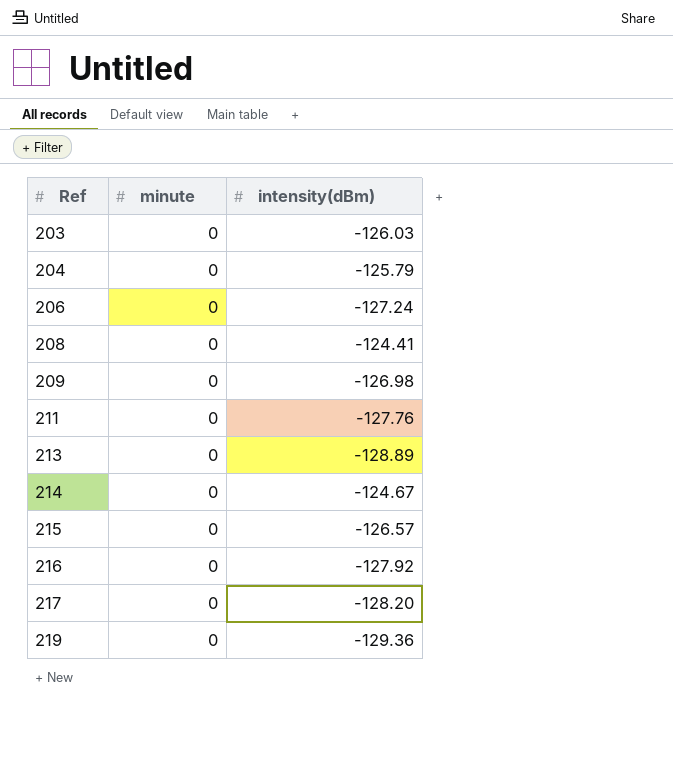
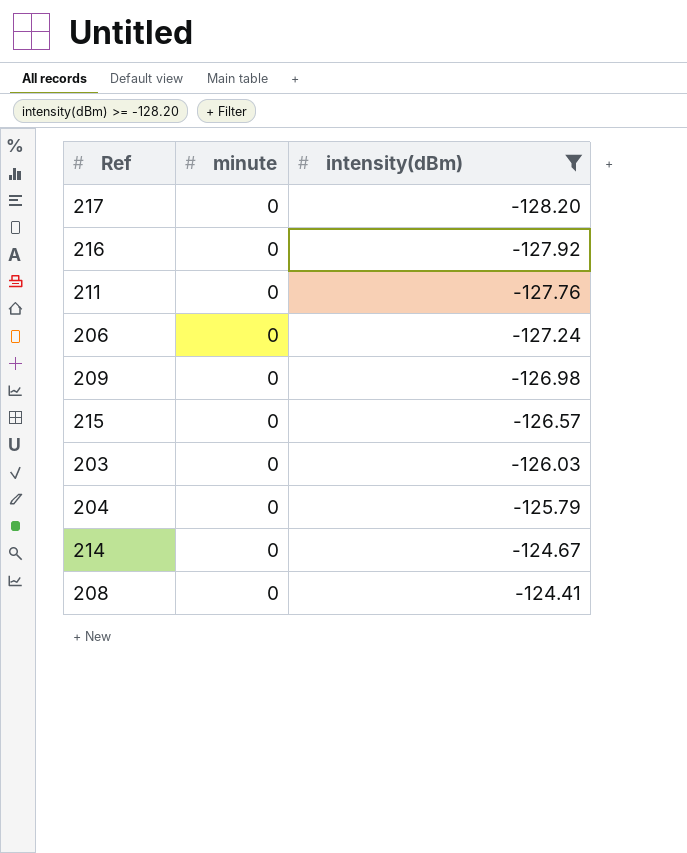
filter: none -> intensity(dBm) >= -128.20
row order: Ref ascending -> intensity(dBm) ascending

